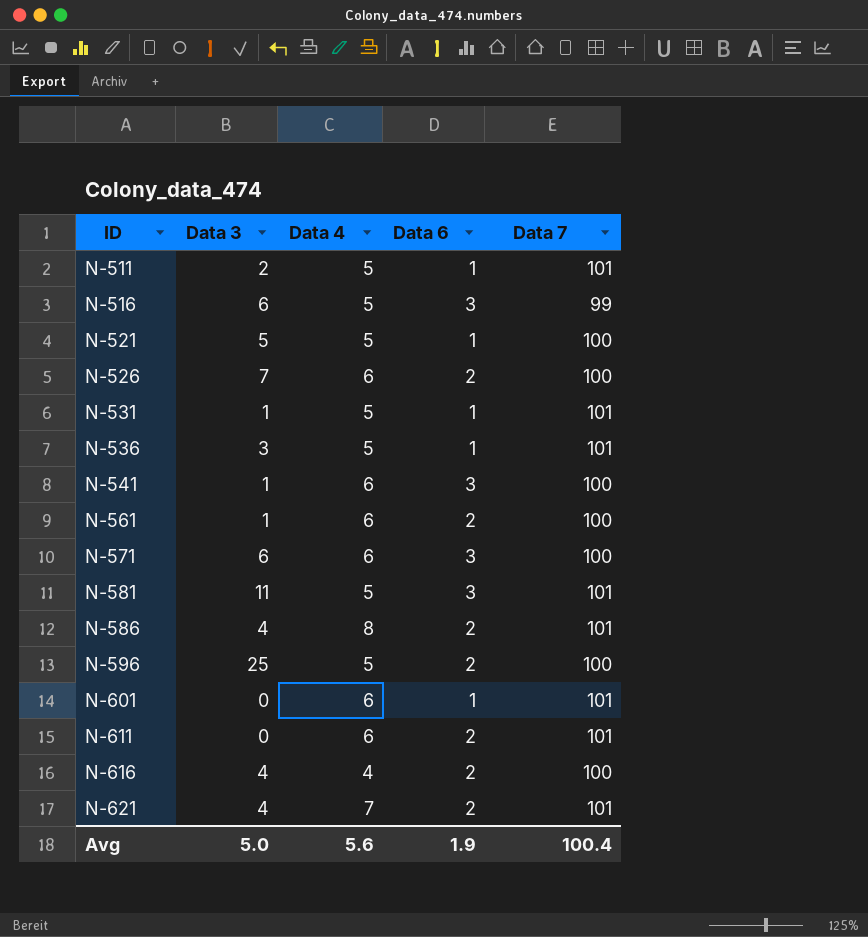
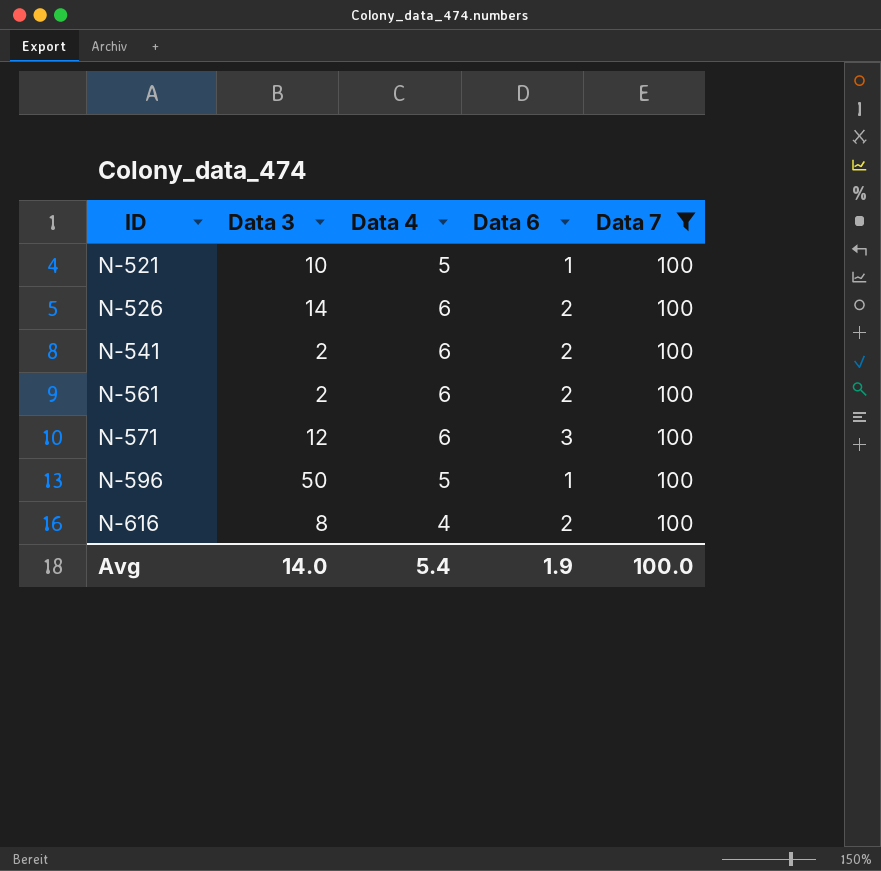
filter: none -> Data 7 = 100
N-521 | Data 3: 5 -> 10
N-526 | Data 3: 7 -> 14
N-541 | Data 3: 1 -> 2
N-541 | Data 6: 3 -> 2
N-561 | Data 3: 1 -> 2
N-571 | Data 3: 6 -> 12
N-596 | Data 3: 25 -> 50
N-596 | Data 6: 2 -> 1
N-616 | Data 3: 4 -> 8
Avg | Data 3: 5.0 -> 14.0
Avg | Data 4: 5.6 -> 5.4
Avg | Data 7: 100.4 -> 100.0

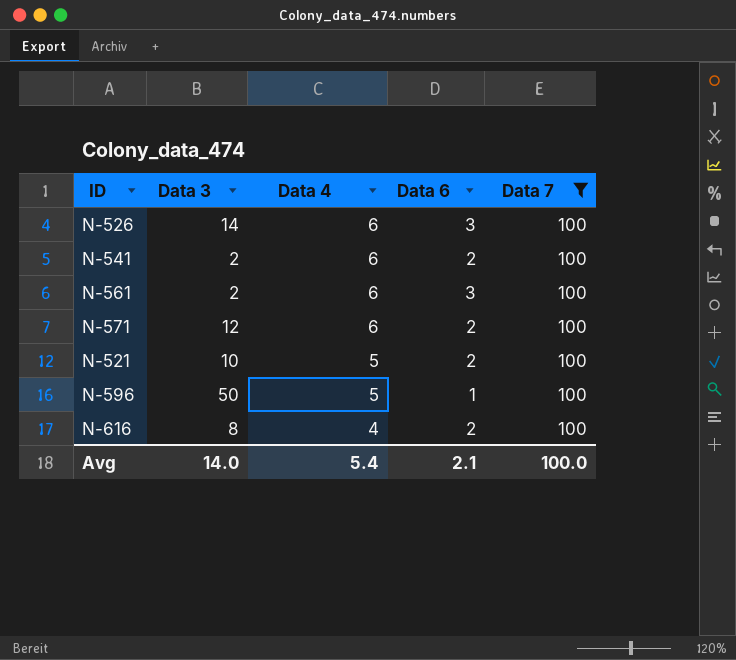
row order: ID ascending -> Data 4 descending
N-526 | Data 6: 2 -> 3
N-561 | Data 6: 2 -> 3
N-571 | Data 6: 3 -> 2
N-521 | Data 6: 1 -> 2
Avg | Data 6: 1.9 -> 2.1

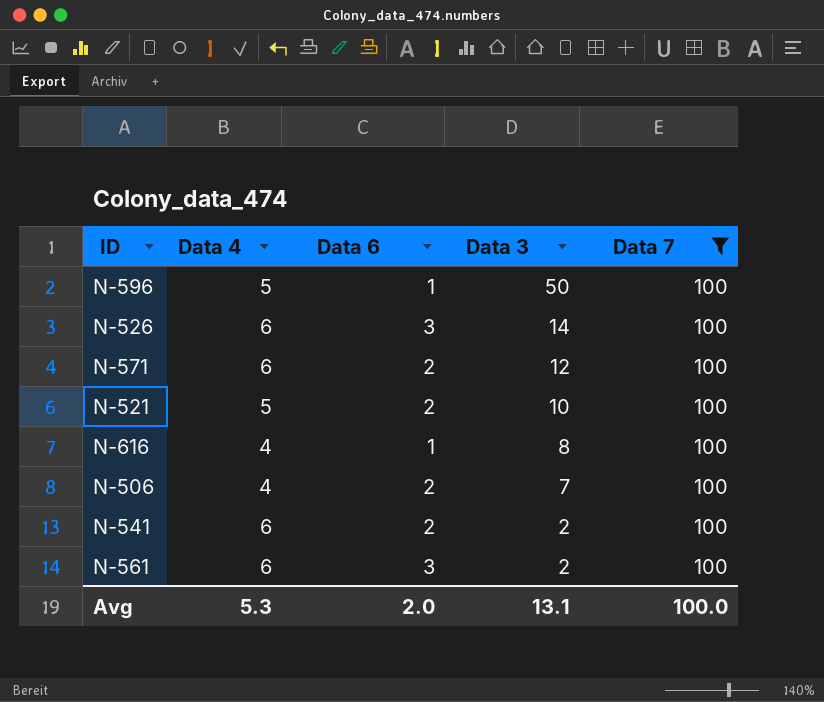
row order: Data 4 descending -> Data 3 descending
column Data 3 | position: 2 -> 4
N-616 | Data 6: 2 -> 1
row N-506: none -> 4 | 2 | 7 | 100
Avg | Data 4: 5.4 -> 5.3
Avg | Data 6: 2.1 -> 2.0
Avg | Data 3: 14.0 -> 13.1

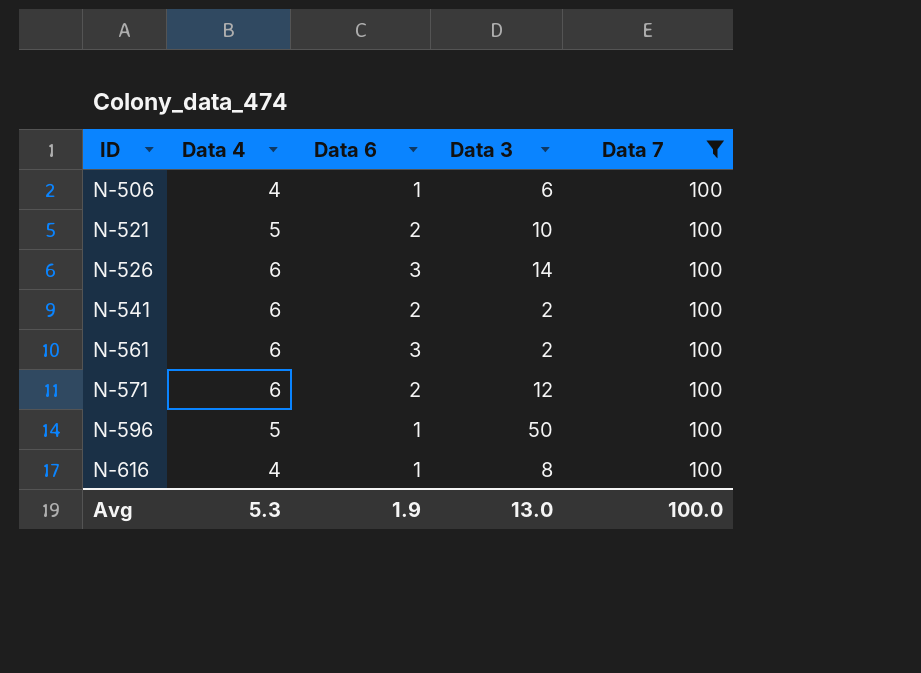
row order: Data 3 descending -> ID ascending
N-506 | Data 6: 2 -> 1
N-506 | Data 3: 7 -> 6
Avg | Data 6: 2.0 -> 1.9
Avg | Data 3: 13.1 -> 13.0

